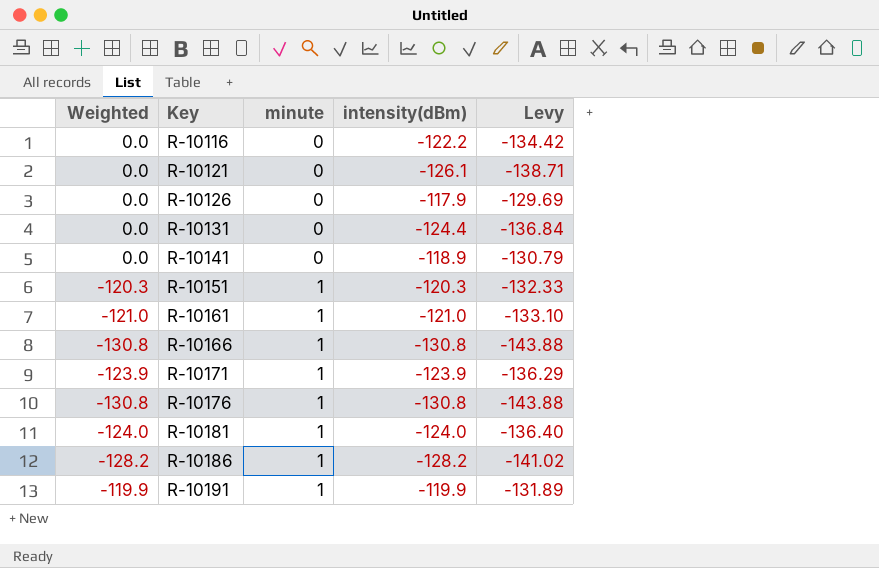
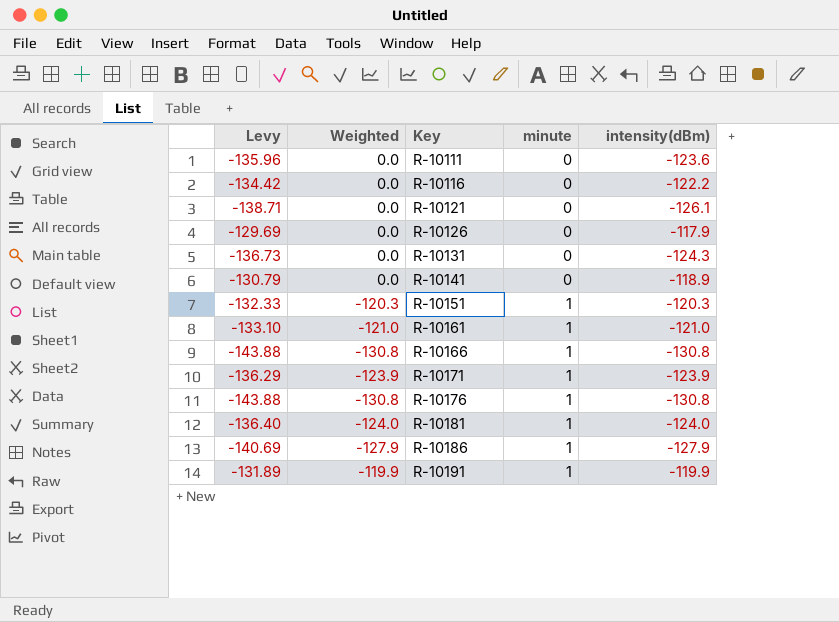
column Levy | position: 5 -> 1
row R-10111: none -> -135.96 | 0.0 | 0 | -123.6
R-10131 | Levy: -136.84 -> -136.73
R-10131 | intensity(dBm): -124.4 -> -124.3
R-10186 | Levy: -141.02 -> -140.69
R-10186 | Weighted: -128.2 -> -127.9
R-10186 | intensity(dBm): -128.2 -> -127.9

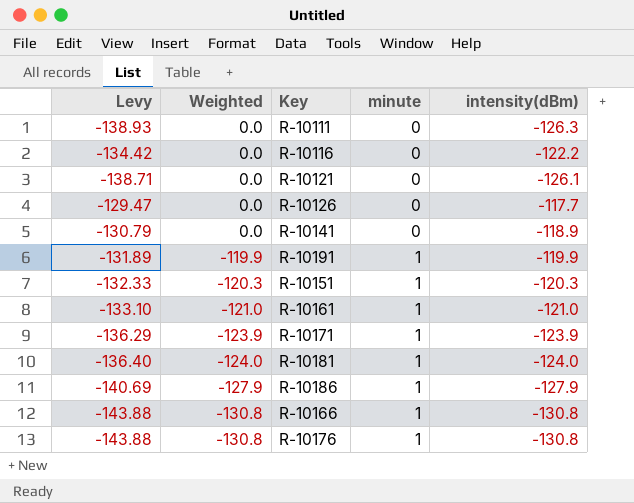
row order: Key ascending -> Weighted descending
row R-10131: -136.73 | 0.0 | 0 | -124.3 -> none
R-10111 | Levy: -135.96 -> -138.93
R-10111 | intensity(dBm): -123.6 -> -126.3
R-10126 | Levy: -129.69 -> -129.47
R-10126 | intensity(dBm): -117.9 -> -117.7

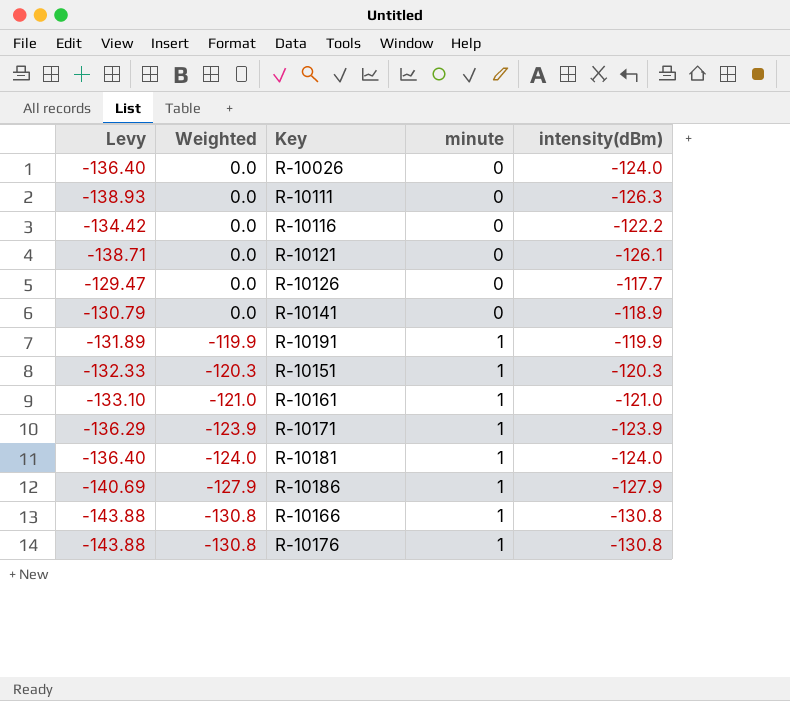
row R-10026: none -> -136.40 | 0.0 | 0 | -124.0

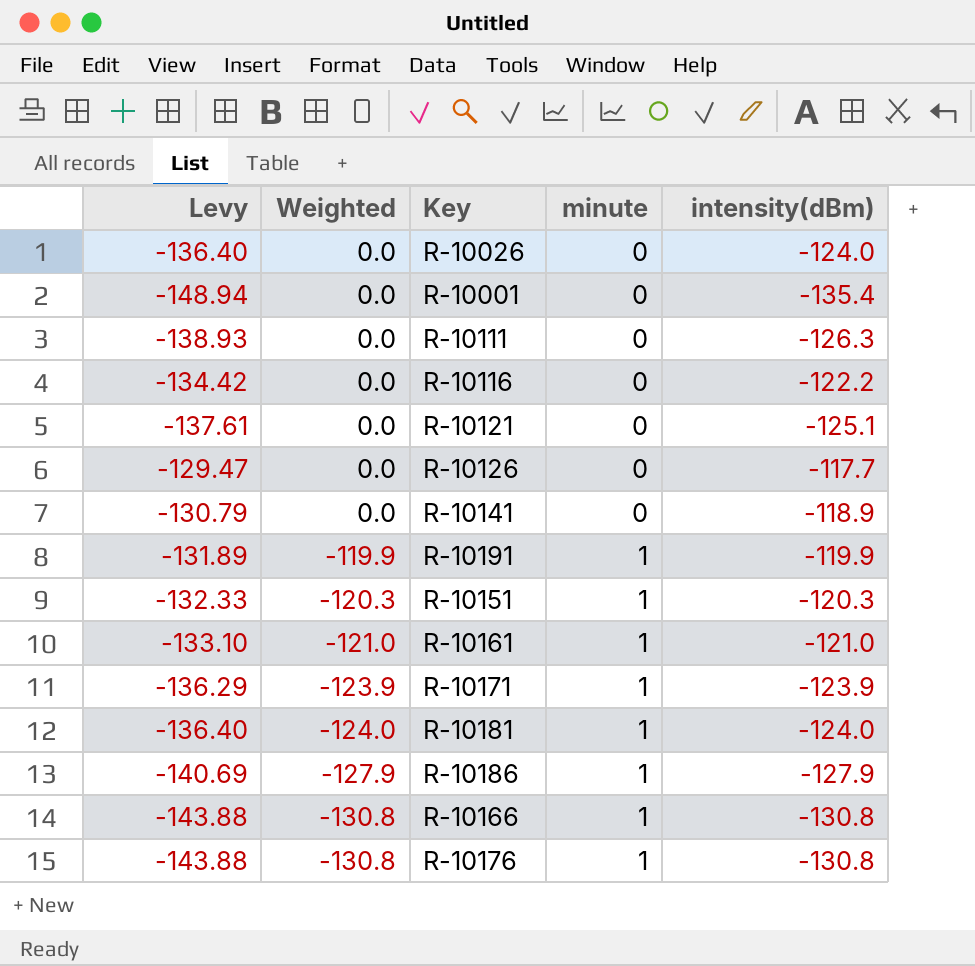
row R-10001: none -> -148.94 | 0.0 | 0 | -135.4
R-10121 | Levy: -138.71 -> -137.61
R-10121 | intensity(dBm): -126.1 -> -125.1

